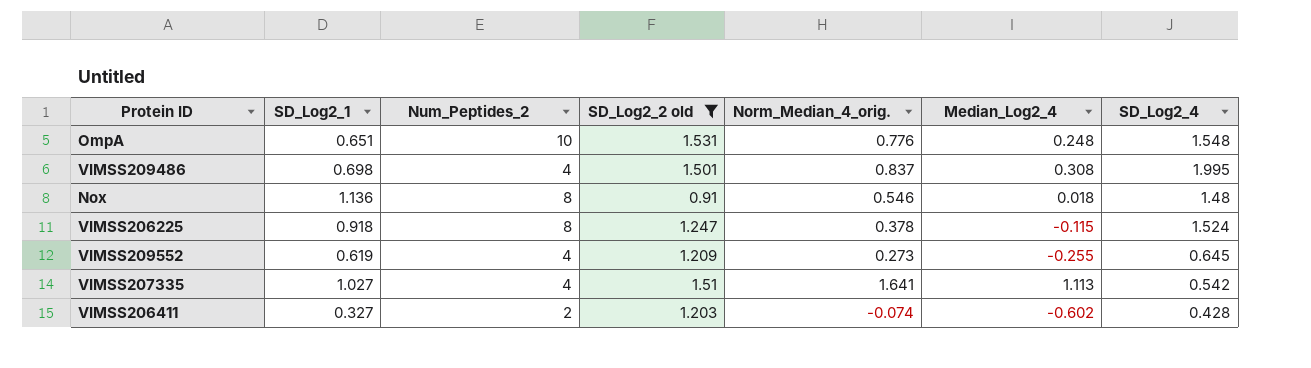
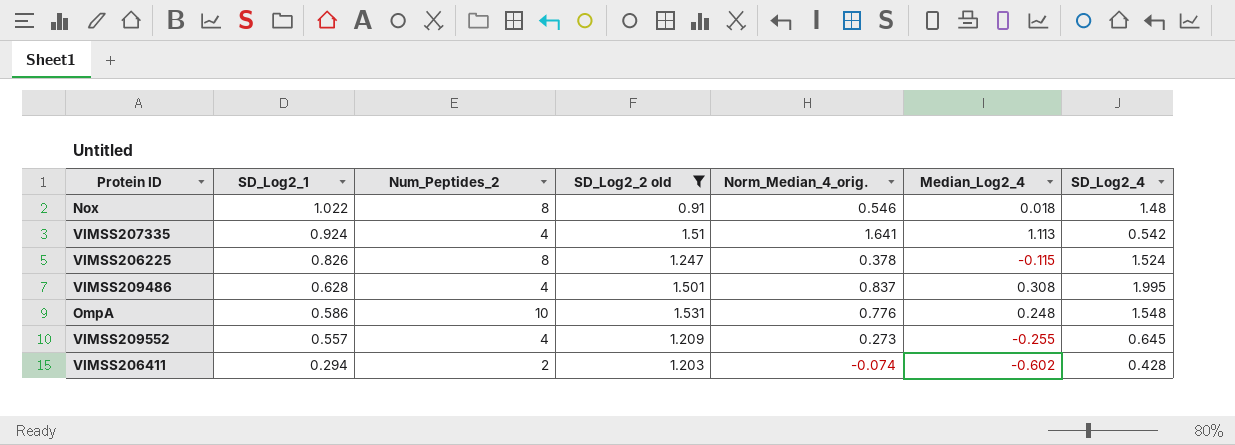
row order: none -> SD_Log2_1 descending
Nox | SD_Log2_1: 1.136 -> 1.022
VIMSS207335 | SD_Log2_1: 1.027 -> 0.924
VIMSS206225 | SD_Log2_1: 0.918 -> 0.826
VIMSS209486 | SD_Log2_1: 0.698 -> 0.628
OmpA | SD_Log2_1: 0.651 -> 0.586
VIMSS209552 | SD_Log2_1: 0.619 -> 0.557
VIMSS206411 | SD_Log2_1: 0.327 -> 0.294

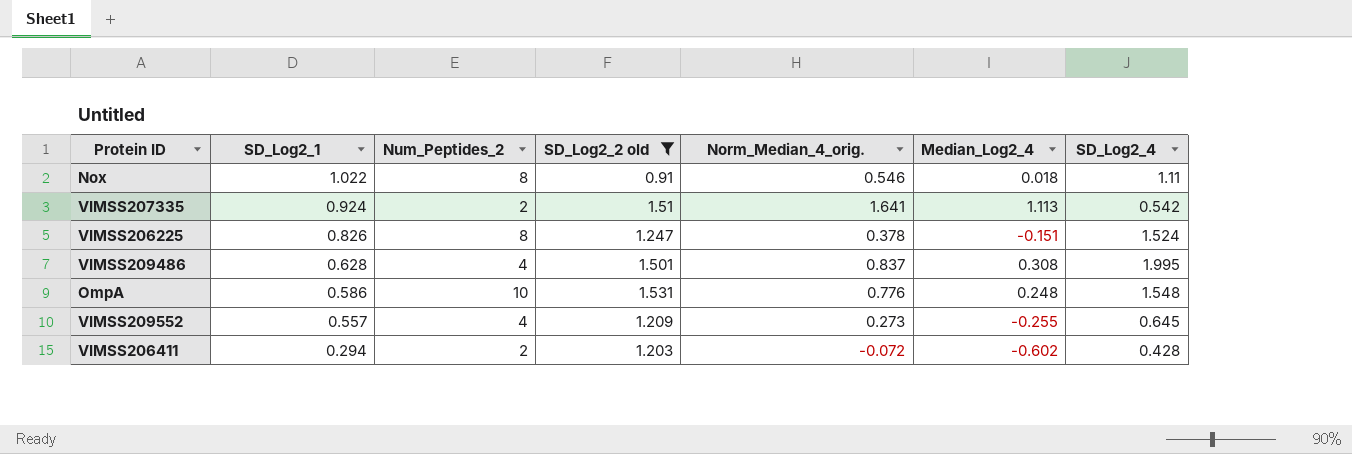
Nox | SD_Log2_4: 1.48 -> 1.11
VIMSS207335 | Num_Peptides_2: 4 -> 2
VIMSS206225 | Median_Log2_4: -0.115 -> -0.151
VIMSS206411 | Norm_Median_4_orig.: -0.074 -> -0.072

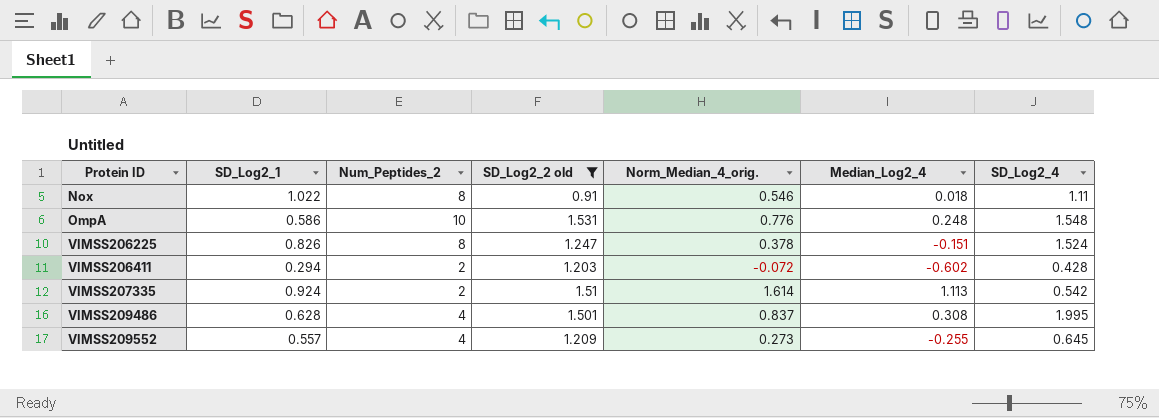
row order: SD_Log2_1 descending -> Protein ID ascending
VIMSS207335 | Norm_Median_4_orig.: 1.641 -> 1.614

